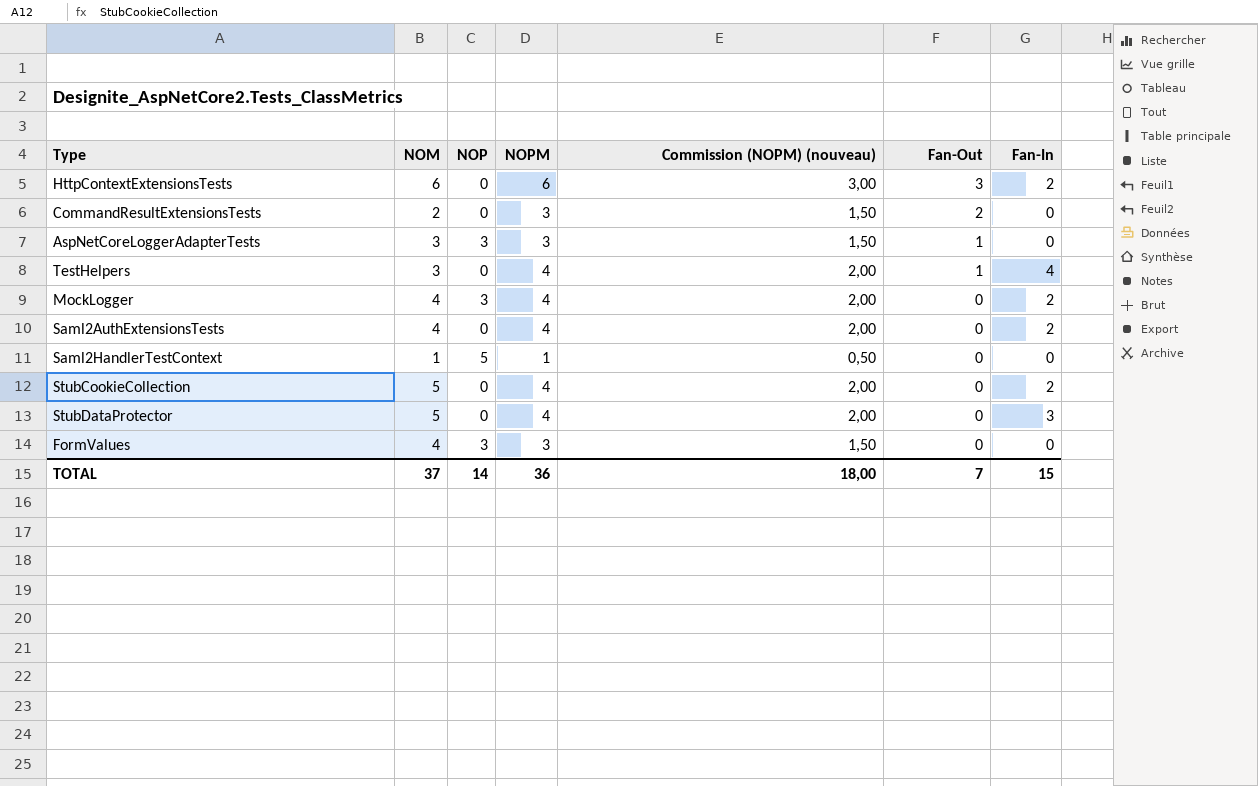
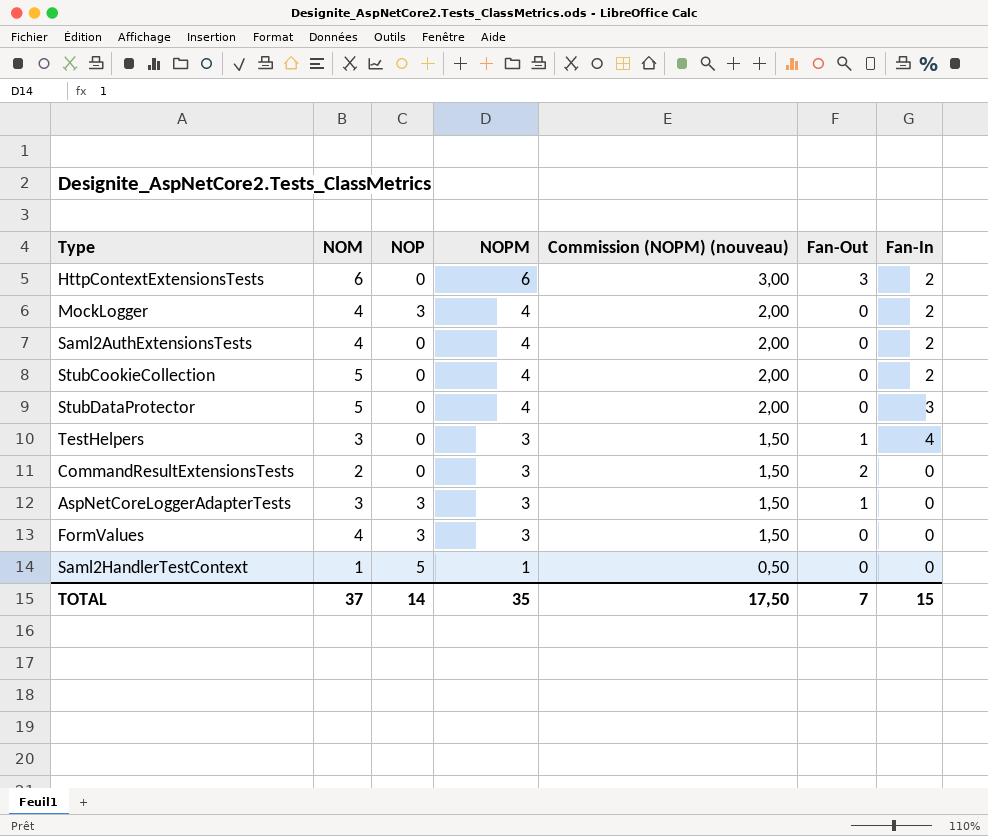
row order: Fan-Out descending -> NOPM descending
TestHelpers | NOPM: 4 -> 3
TestHelpers | Commission (NOPM) (nouveau): 2,00 -> 1,50
TOTAL | NOPM: 36 -> 35
TOTAL | Commission (NOPM) (nouveau): 18,00 -> 17,50

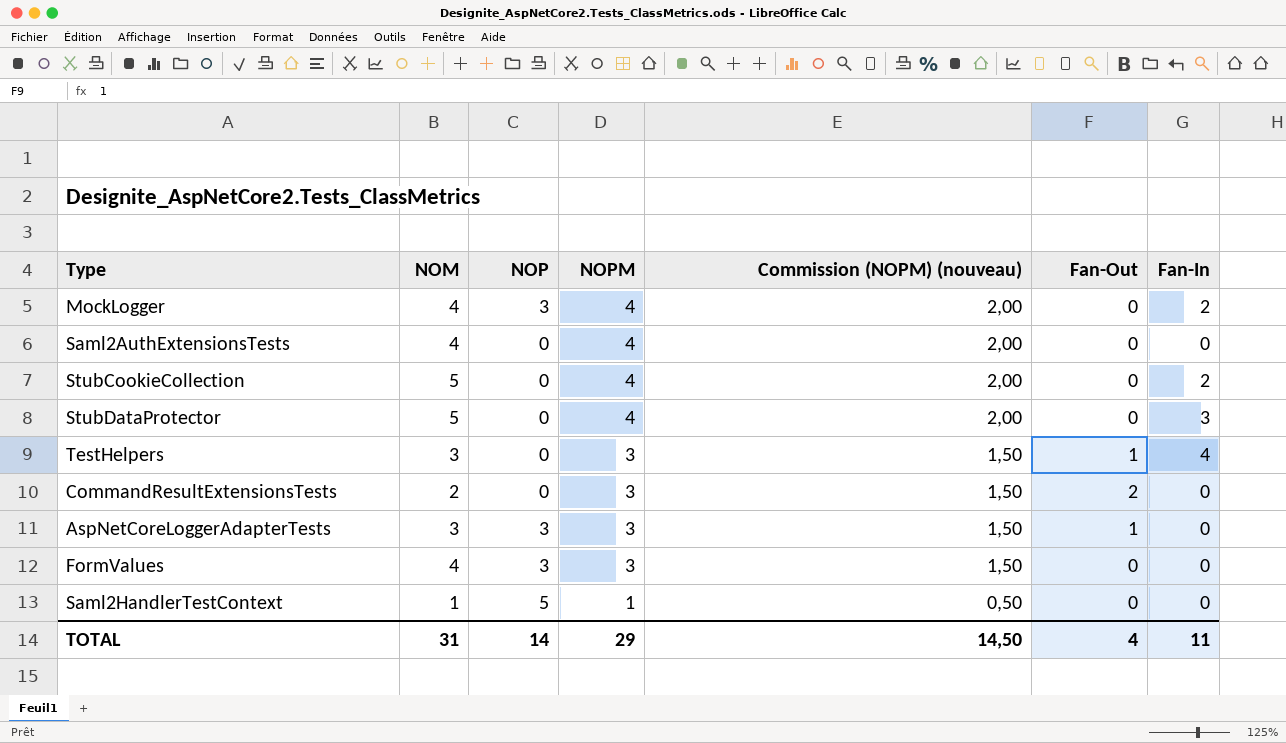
row HttpContextExtensionsTests: 6 | 0 | 6 | 3,00 | 3 | 2 -> none
Saml2AuthExtensionsTests | Fan-In: 2 -> 0
TOTAL | NOM: 37 -> 31
TOTAL | NOPM: 35 -> 29
TOTAL | Commission (NOPM) (nouveau): 17,50 -> 14,50
TOTAL | Fan-Out: 7 -> 4
TOTAL | Fan-In: 15 -> 11

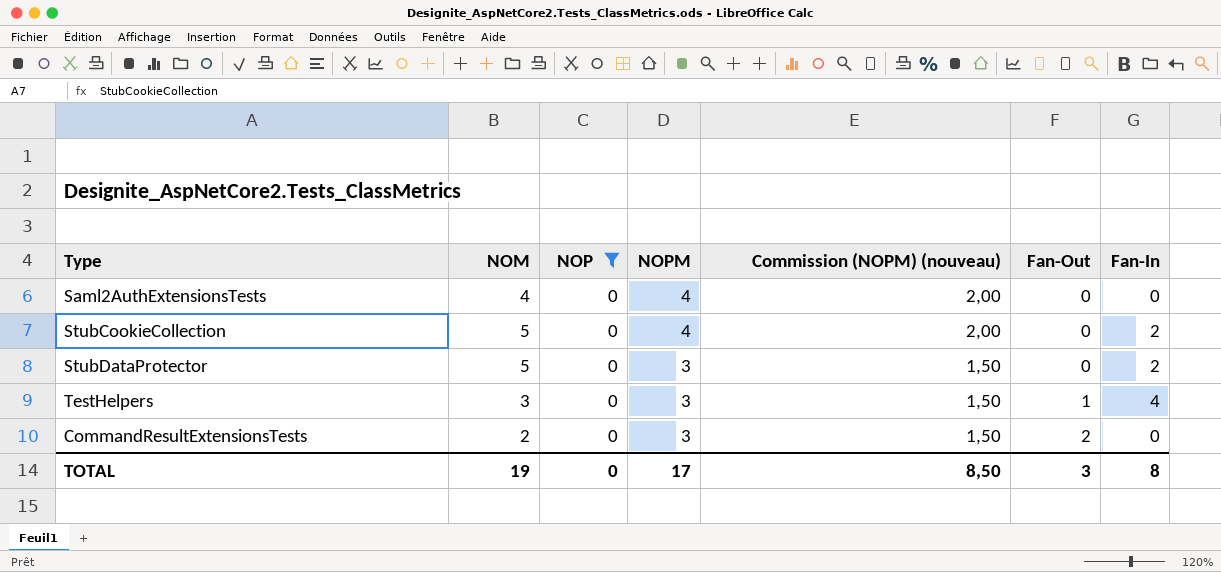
filter: none -> NOP = 0
StubDataProtector | NOPM: 4 -> 3
StubDataProtector | Commission (NOPM) (nouveau): 2,00 -> 1,50
StubDataProtector | Fan-In: 3 -> 2
TOTAL | NOM: 31 -> 19
TOTAL | NOP: 14 -> 0
TOTAL | NOPM: 29 -> 17
TOTAL | Commission (NOPM) (nouveau): 14,50 -> 8,50
TOTAL | Fan-Out: 4 -> 3
TOTAL | Fan-In: 11 -> 8

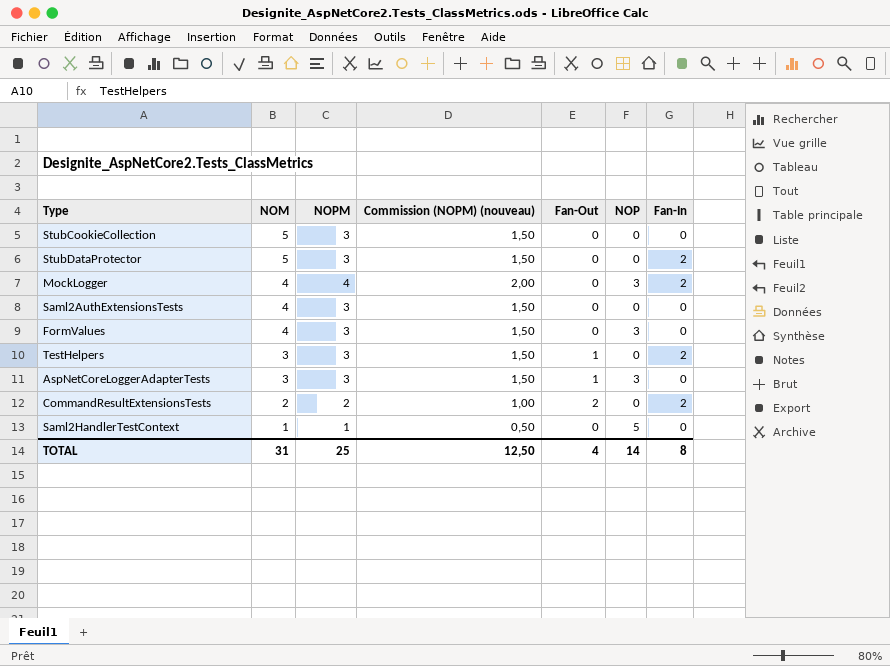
filter: NOP = 0 -> none
row order: NOPM descending -> NOM descending
column NOP | position: 3 -> 6
StubCookieCollection | NOPM: 4 -> 3
StubCookieCollection | Commission (NOPM) (nouveau): 2,00 -> 1,50
StubCookieCollection | Fan-In: 2 -> 0
Saml2AuthExtensionsTests | NOPM: 4 -> 3
Saml2AuthExtensionsTests | Commission (NOPM) (nouveau): 2,00 -> 1,50
TestHelpers | Fan-In: 4 -> 2
CommandResultExtensionsTests | NOPM: 3 -> 2
CommandResultExtensionsTests | Commission (NOPM) (nouveau): 1,50 -> 1,00
CommandResultExtensionsTests | Fan-In: 0 -> 2
TOTAL | NOM: 19 -> 31
TOTAL | NOPM: 17 -> 25
TOTAL | Commission (NOPM) (nouveau): 8,50 -> 12,50
TOTAL | Fan-Out: 3 -> 4
TOTAL | NOP: 0 -> 14

